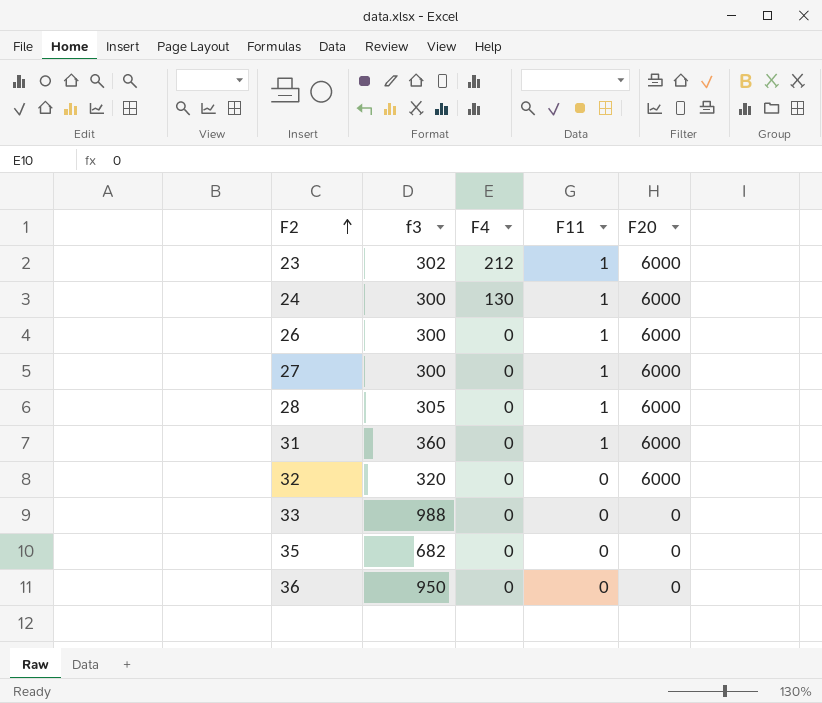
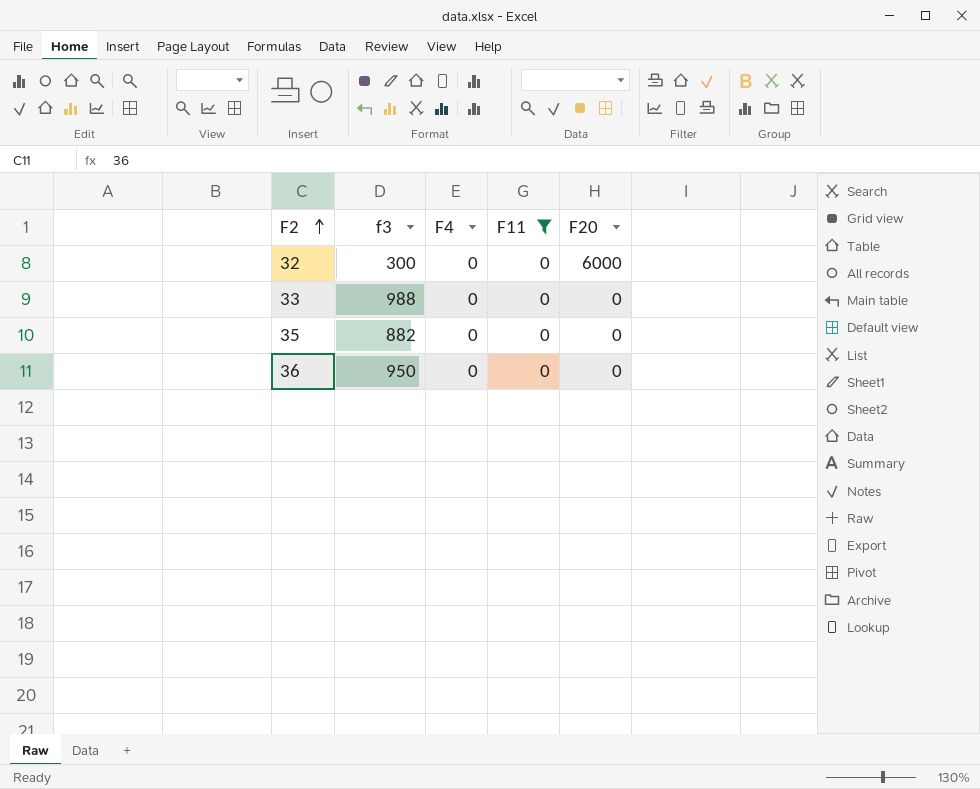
filter: none -> F11 = 0
32 | f3: 320 -> 300
35 | f3: 682 -> 882

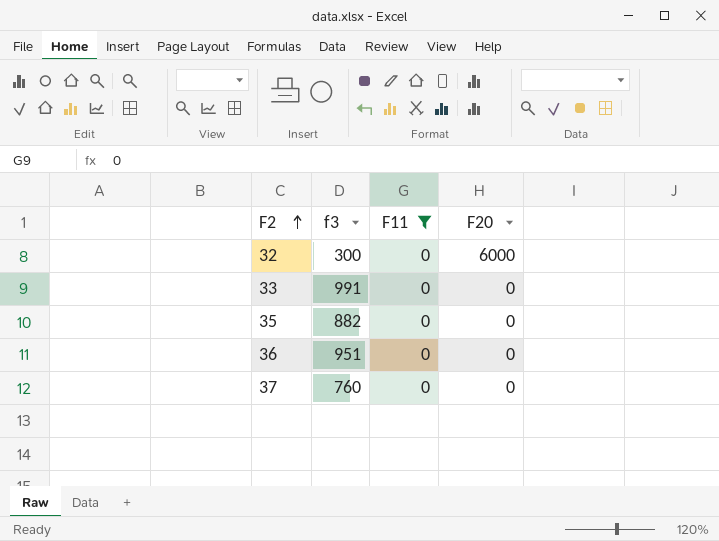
column F4 | position: 3 -> none
33 | f3: 988 -> 991
36 | f3: 950 -> 951
row 37: none -> 760 | 0 | 0

